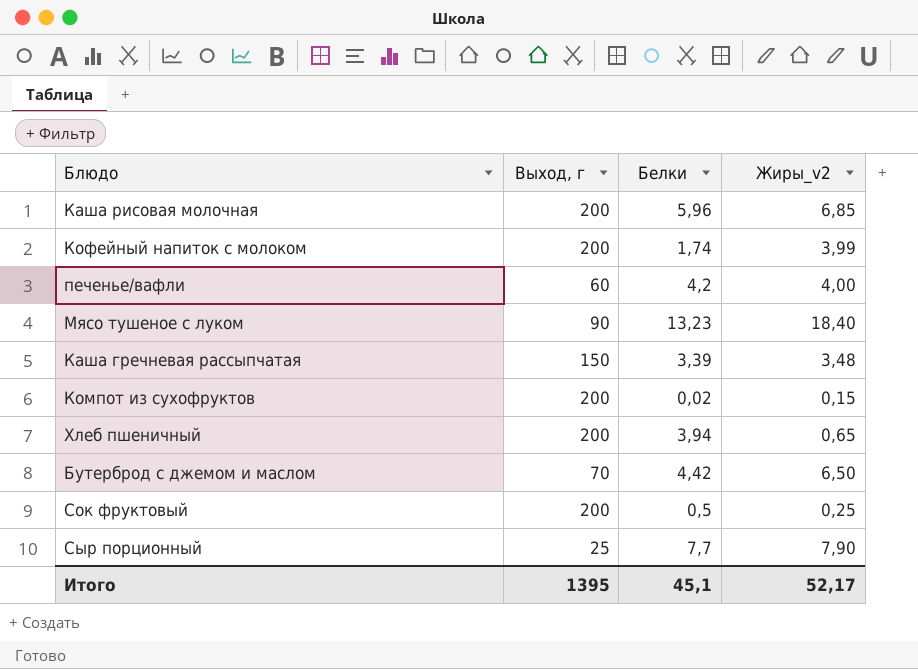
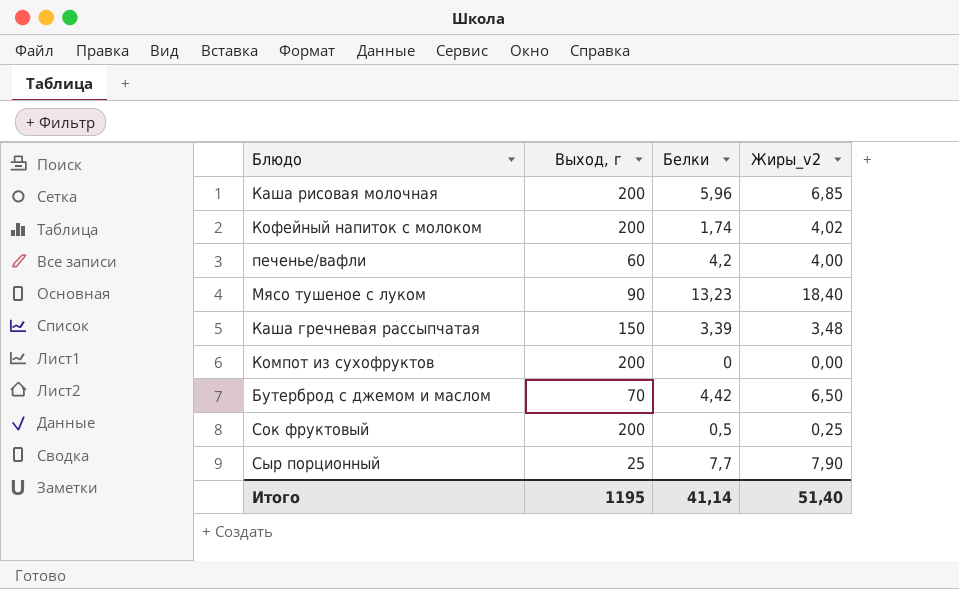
row Хлеб пшеничный: 200 | 3,94 | 0,65 -> none
Кофейный напиток с молоком | Жиры_v2: 3,99 -> 4,02
Компот из сухофруктов | Белки: 0,02 -> 0
Компот из сухофруктов | Жиры_v2: 0,15 -> 0,00
Итого | Выход, г: 1395 -> 1195
Итого | Белки: 45,1 -> 41,14
Итого | Жиры_v2: 52,17 -> 51,40

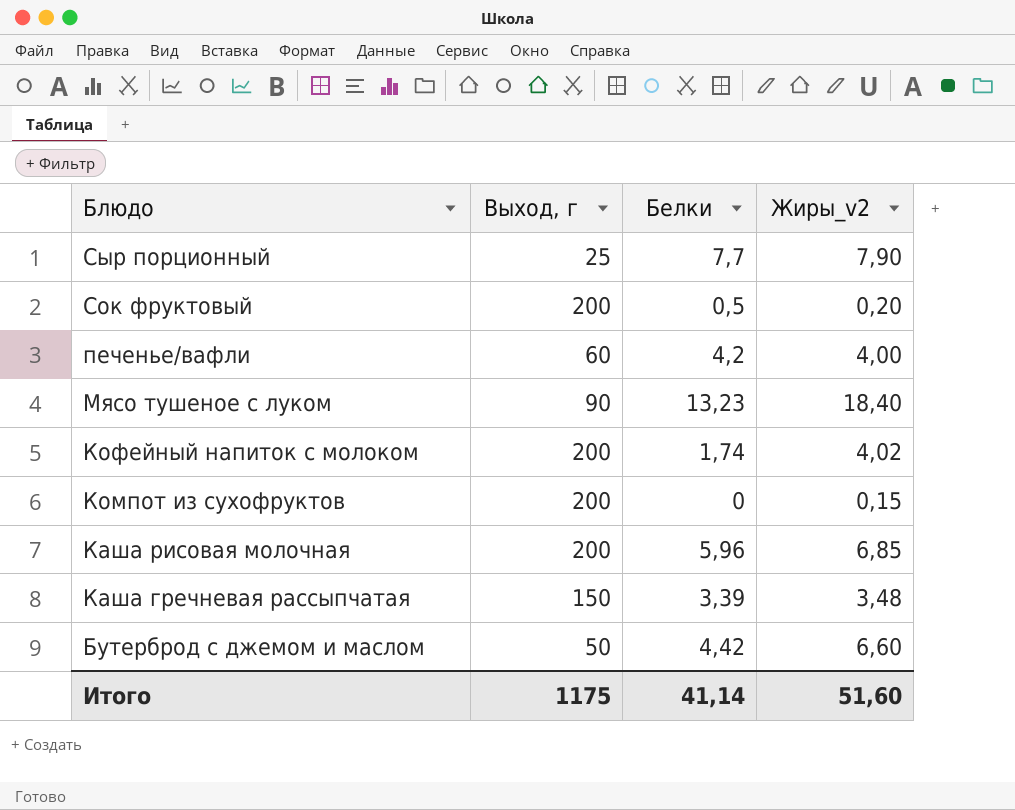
row order: none -> Блюдо descending
Сок фруктовый | Жиры_v2: 0,25 -> 0,20
Компот из сухофруктов | Жиры_v2: 0,00 -> 0,15
Бутерброд с джемом и маслом | Выход, г: 70 -> 50
Бутерброд с джемом и маслом | Жиры_v2: 6,50 -> 6,60
Итого | Выход, г: 1195 -> 1175
Итого | Жиры_v2: 51,40 -> 51,60

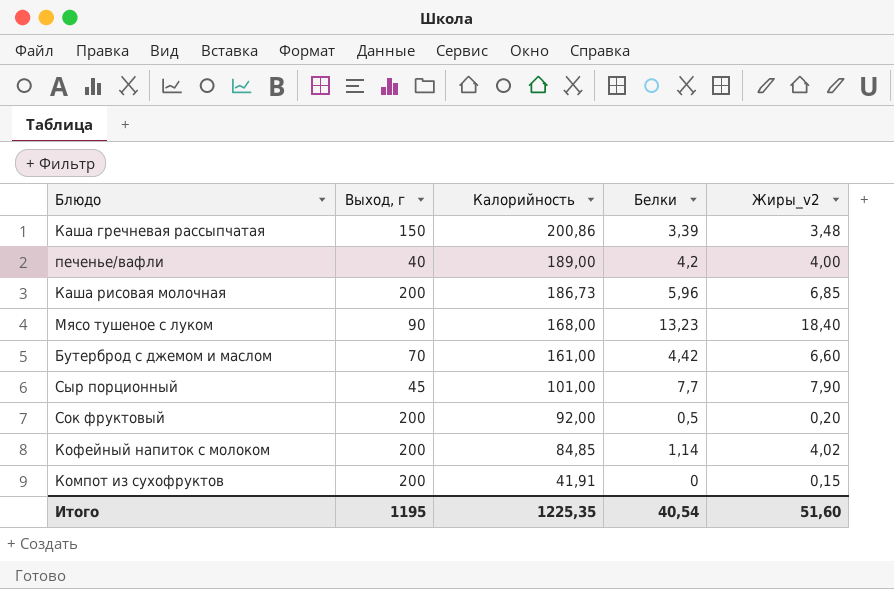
row order: Блюдо descending -> Калорийность descending
column Калорийность | position: none -> 3
печенье/вафли | Выход, г: 60 -> 40
Бутерброд с джемом и маслом | Выход, г: 50 -> 70
Сыр порционный | Выход, г: 25 -> 45
Кофейный напиток с молоком | Белки: 1,74 -> 1,14
Итого | Выход, г: 1175 -> 1195
Итого | Белки: 41,14 -> 40,54

